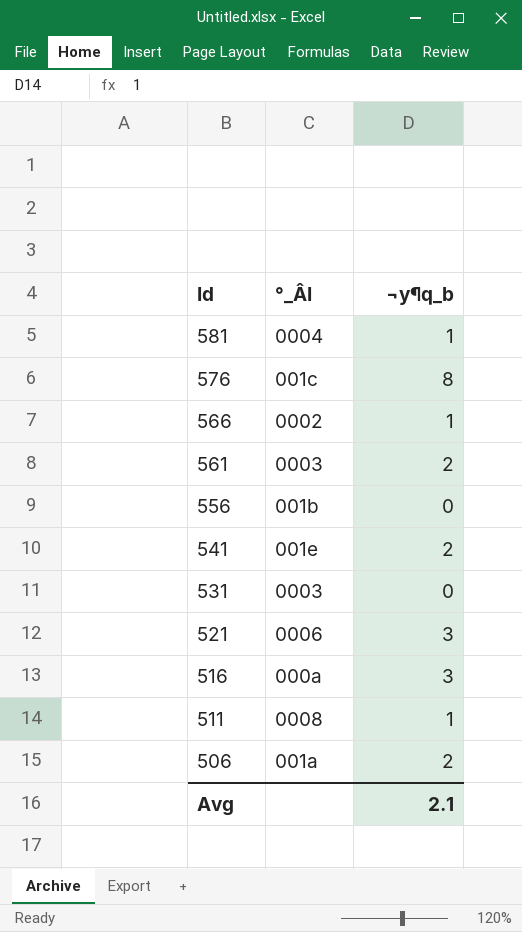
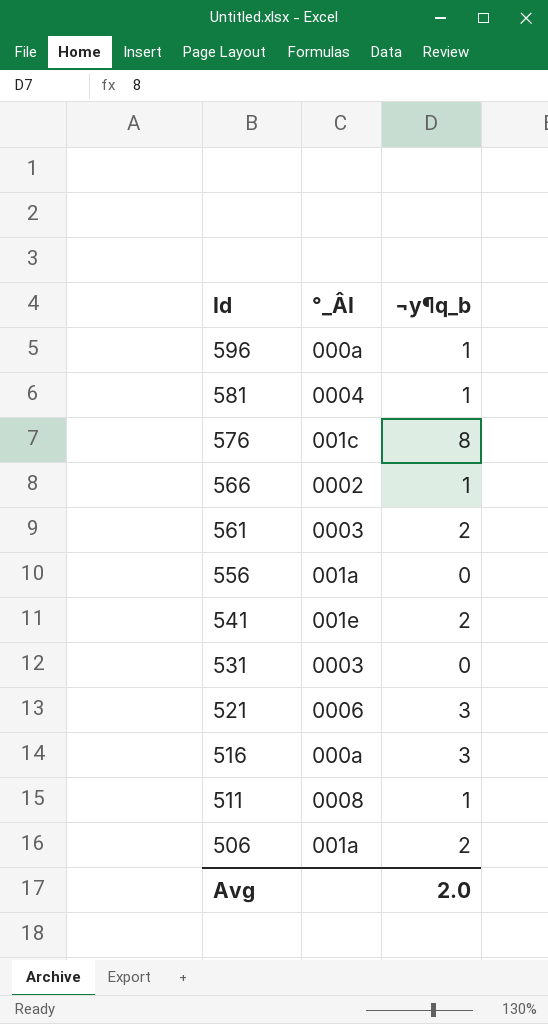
row 596: none -> 000a | 1
556 | °_ÂI: 001b -> 001a
Avg | ¬y¶q_b: 2.1 -> 2.0

